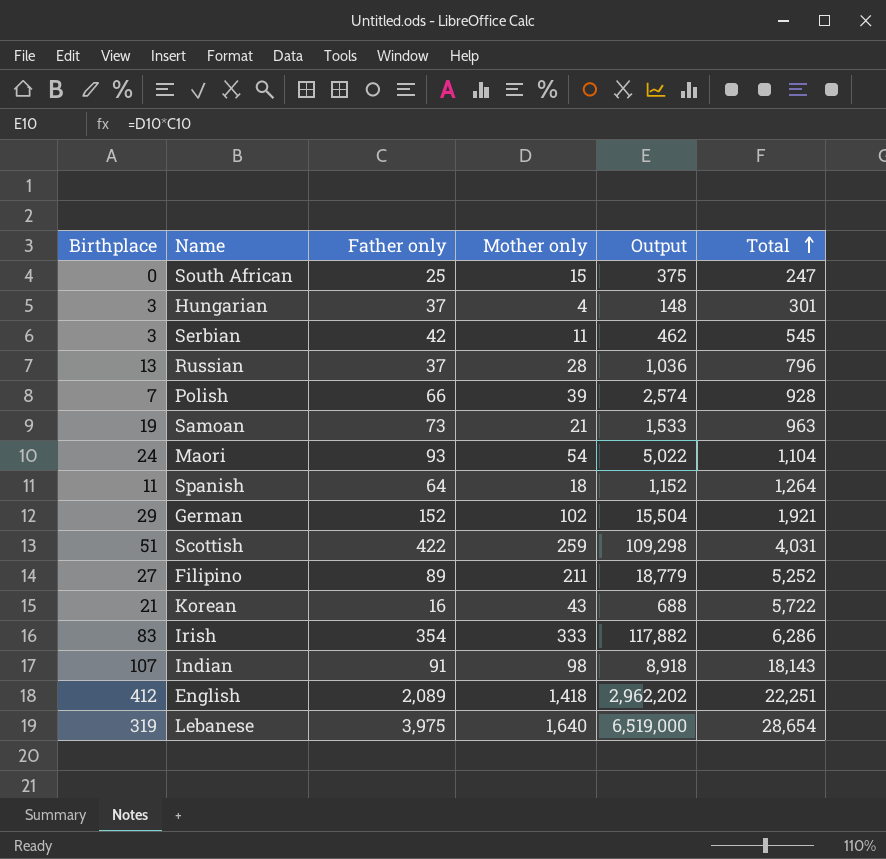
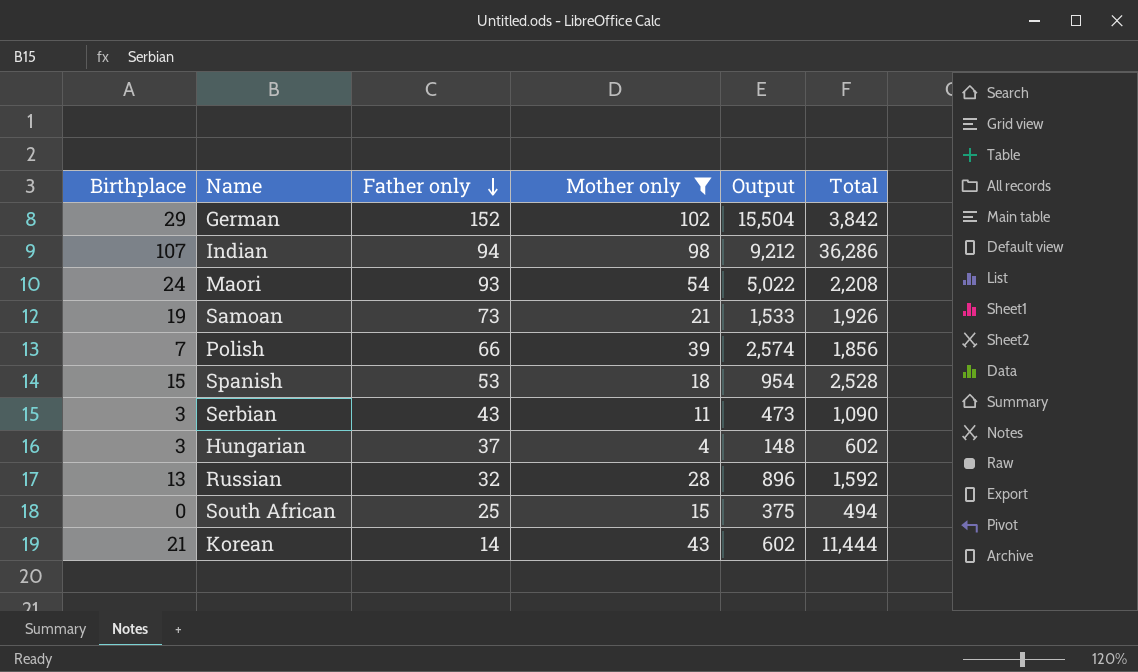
filter: none -> Mother only <= 102
row order: Total ascending -> Father only descending
German | Total: 1,921 -> 3,842
Indian | Father only: 91 -> 94
Indian | Output: 8,918 -> 9,212
Indian | Total: 18,143 -> 36,286
Maori | Total: 1,104 -> 2,208
Samoan | Total: 963 -> 1,926
Polish | Total: 928 -> 1,856
Spanish | Birthplace: 11 -> 15
Spanish | Father only: 64 -> 53
Spanish | Output: 1,152 -> 954
Spanish | Total: 1,264 -> 2,528
Serbian | Father only: 42 -> 43
Serbian | Output: 462 -> 473
Serbian | Total: 545 -> 1,090
Hungarian | Total: 301 -> 602
Russian | Father only: 37 -> 32
Russian | Output: 1,036 -> 896
Russian | Total: 796 -> 1,592
South African | Total: 247 -> 494
Korean | Father only: 16 -> 14
Korean | Output: 688 -> 602
Korean | Total: 5,722 -> 11,444

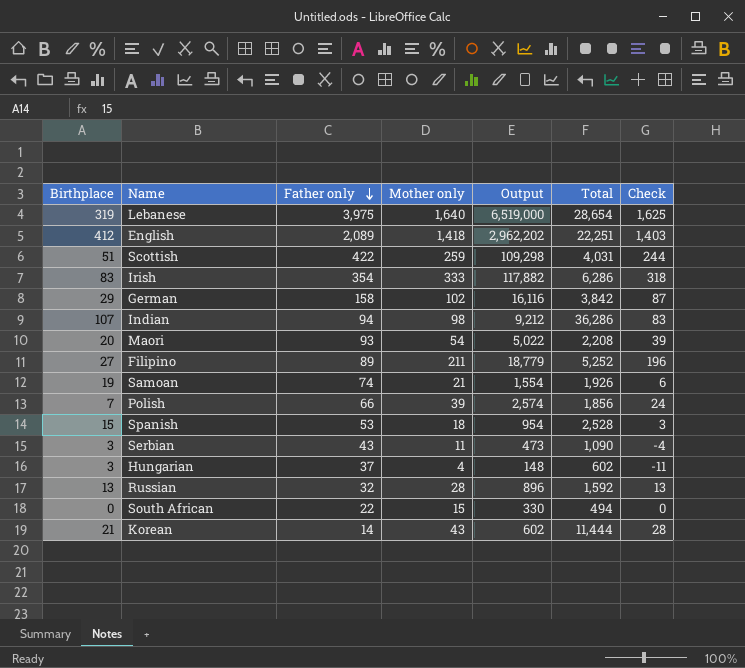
filter: Mother only <= 102 -> none
column Check | formula: none -> [Mother only] - 15
German | Father only: 152 -> 158
German | Output: 15,504 -> 16,116
Maori | Birthplace: 24 -> 20
Samoan | Father only: 73 -> 74
Samoan | Output: 1,533 -> 1,554
South African | Father only: 25 -> 22
South African | Output: 375 -> 330

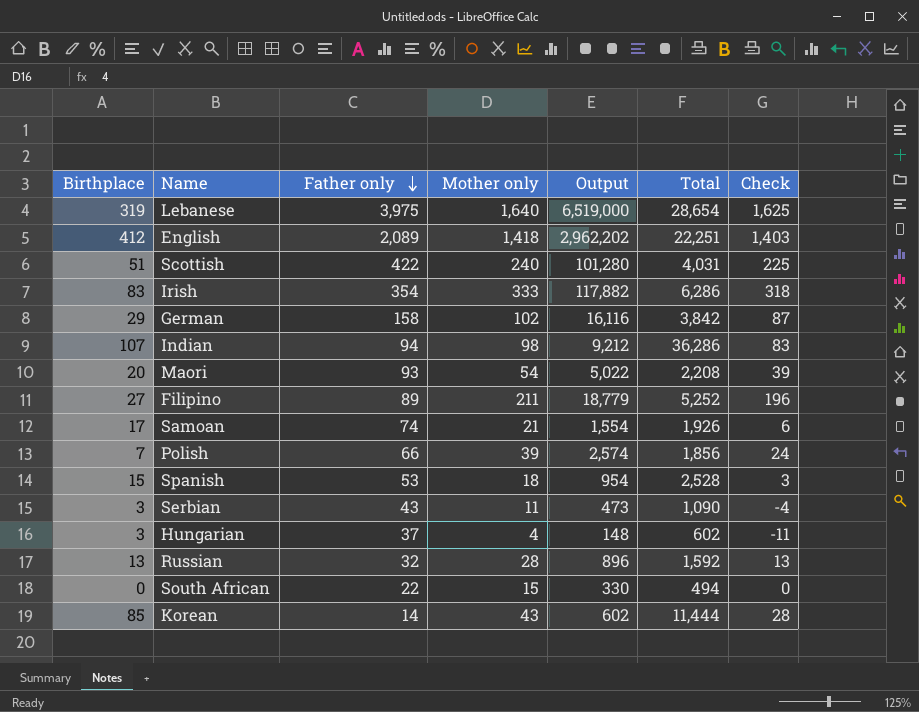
Scottish | Mother only: 259 -> 240
Scottish | Output: 109,298 -> 101,280
Scottish | Check: 244 -> 225
Samoan | Birthplace: 19 -> 17
Korean | Birthplace: 21 -> 85

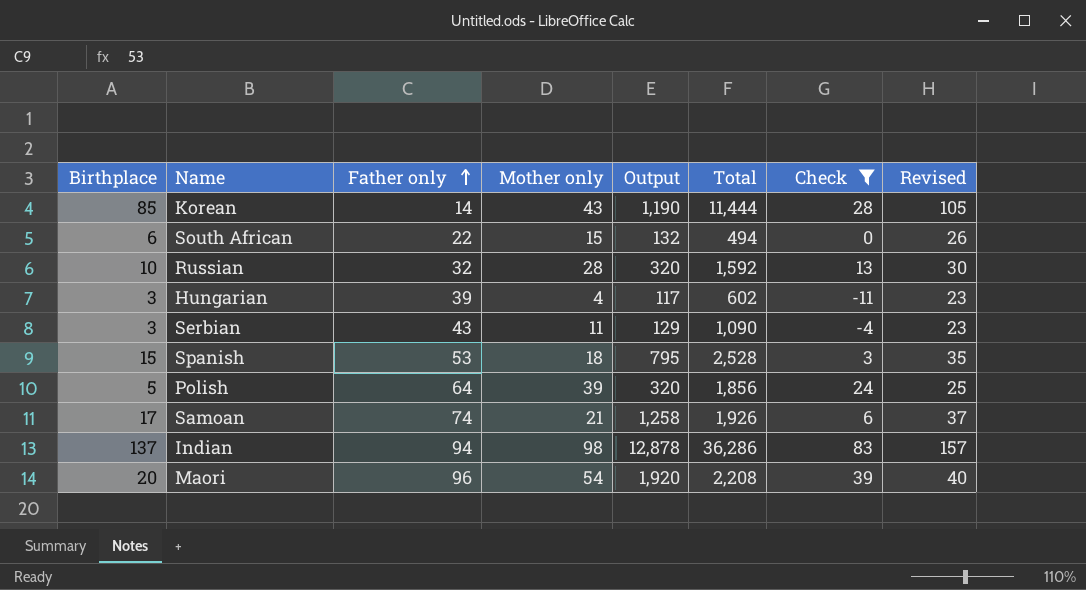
filter: none -> Check <= 83
row order: Father only descending -> Father only ascending
column Output | formula: [Father only] * [Mother only] -> [Birthplace] * [Father only]
column Revised | formula: none -> [Birthplace] + 20
South African | Birthplace: 0 -> 6
Russian | Birthplace: 13 -> 10
Hungarian | Father only: 37 -> 39
Polish | Birthplace: 7 -> 5
Polish | Father only: 66 -> 64
Indian | Birthplace: 107 -> 137
Maori | Father only: 93 -> 96

